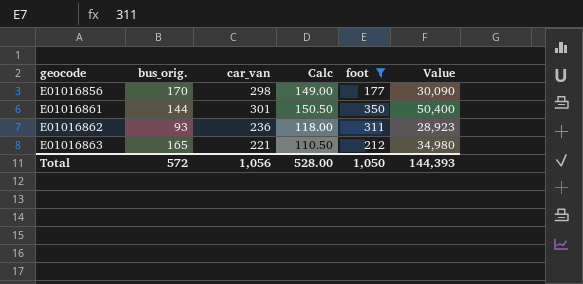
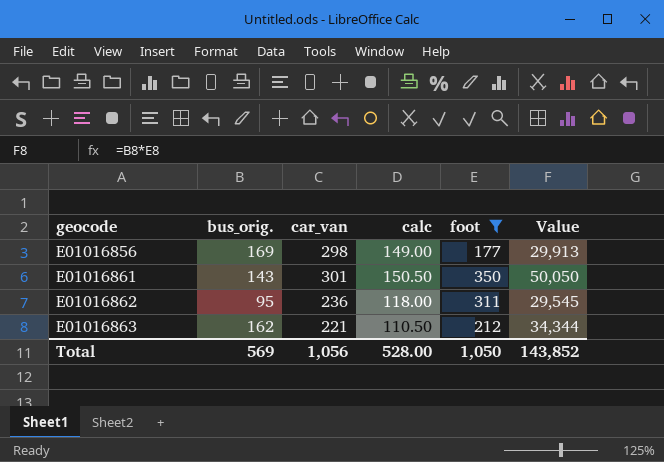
column name: Calc -> calc
E01016856 | bus_orig.: 170 -> 169
E01016856 | Value: 30,090 -> 29,913
E01016861 | bus_orig.: 144 -> 143
E01016861 | Value: 50,400 -> 50,050
E01016862 | bus_orig.: 93 -> 95
E01016862 | Value: 28,923 -> 29,545
E01016863 | bus_orig.: 165 -> 162
E01016863 | Value: 34,980 -> 34,344
Total | bus_orig.: 572 -> 569
Total | Value: 144,393 -> 143,852

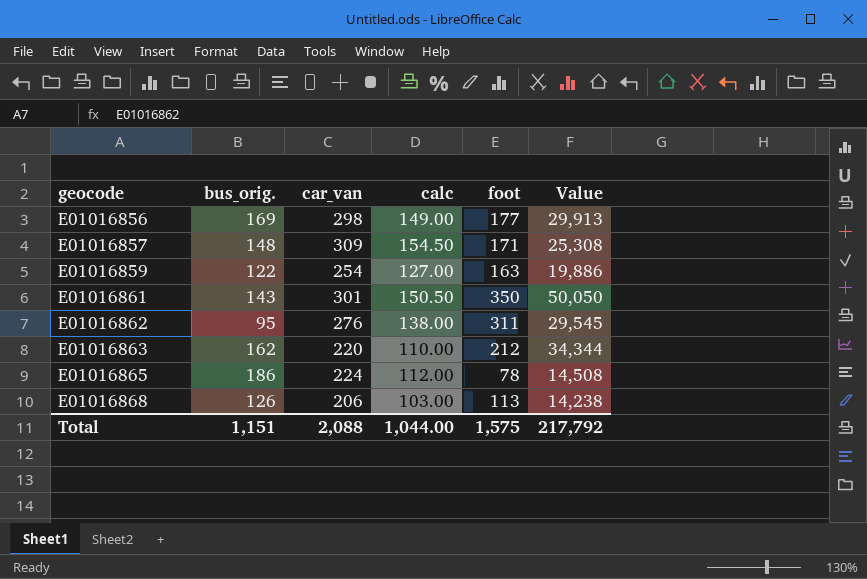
filter: foot >= 177 -> none
E01016862 | car_van: 236 -> 276
E01016862 | calc: 118.00 -> 138.00
E01016863 | car_van: 221 -> 220
E01016863 | calc: 110.50 -> 110.00
Total | bus_orig.: 569 -> 1,151
Total | car_van: 1,056 -> 2,088
Total | calc: 528.00 -> 1,044.00
Total | foot: 1,050 -> 1,575
Total | Value: 143,852 -> 217,792

